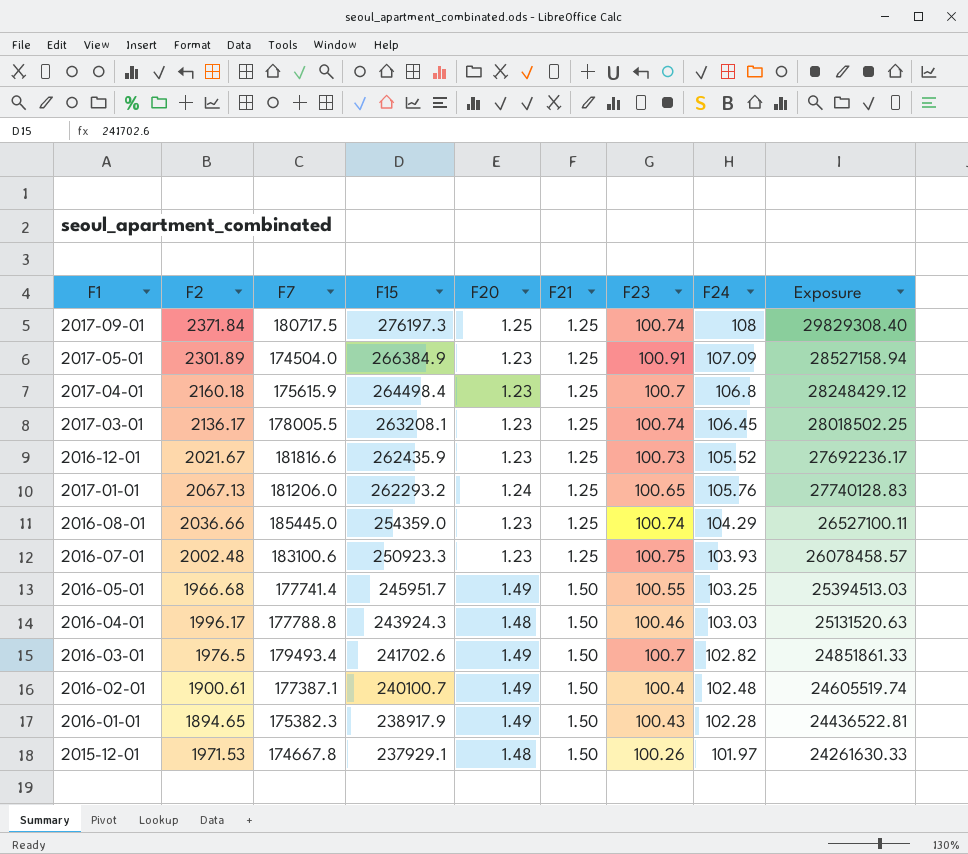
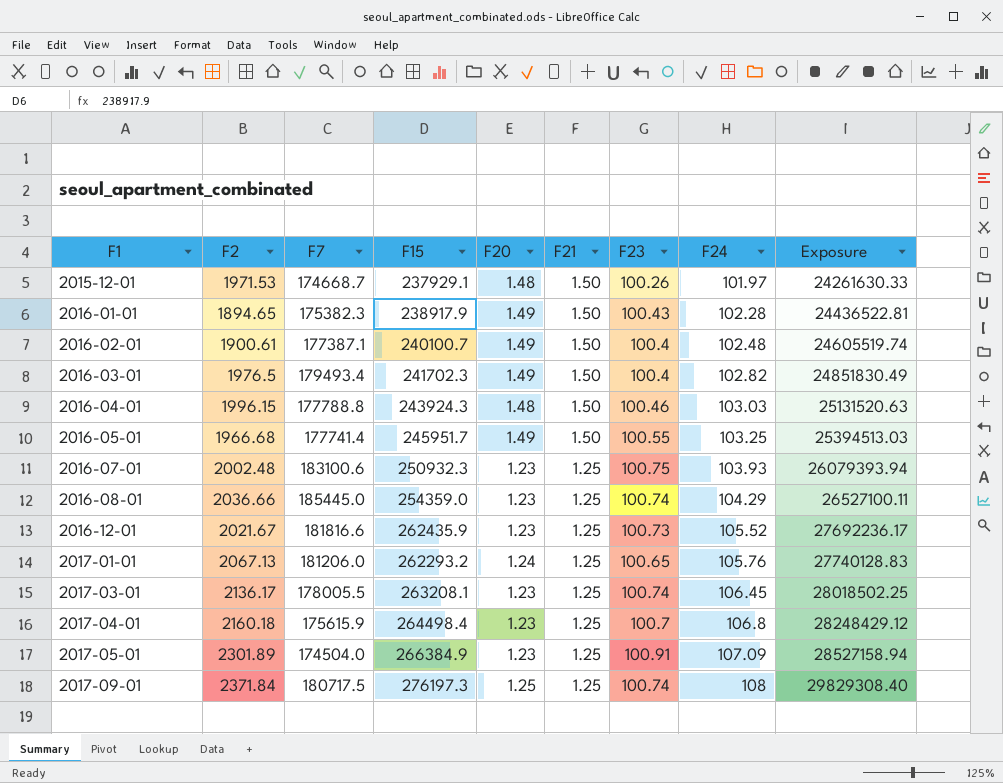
row order: F15 descending -> F1 ascending
2015-12-01 | F7: 174667.8 -> 174668.7
2016-03-01 | F15: 241702.6 -> 241702.3
2016-03-01 | F23: 100.7 -> 100.4
2016-03-01 | Exposure: 24851861.33 -> 24851830.49
2016-04-01 | F2: 1996.17 -> 1996.15
2016-07-01 | F15: 250923.3 -> 250932.3
2016-07-01 | Exposure: 26078458.57 -> 26079393.94

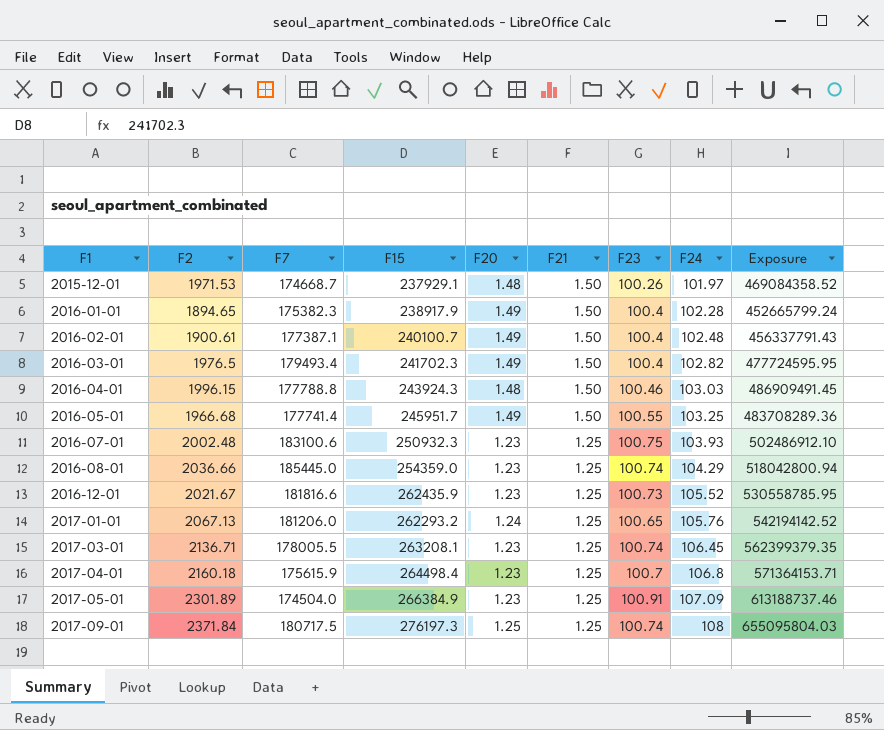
column Exposure | formula: [F15] * [F24] -> [F2] * [F15]
2016-01-01 | F23: 100.43 -> 100.4
2017-03-01 | F2: 2136.17 -> 2136.71

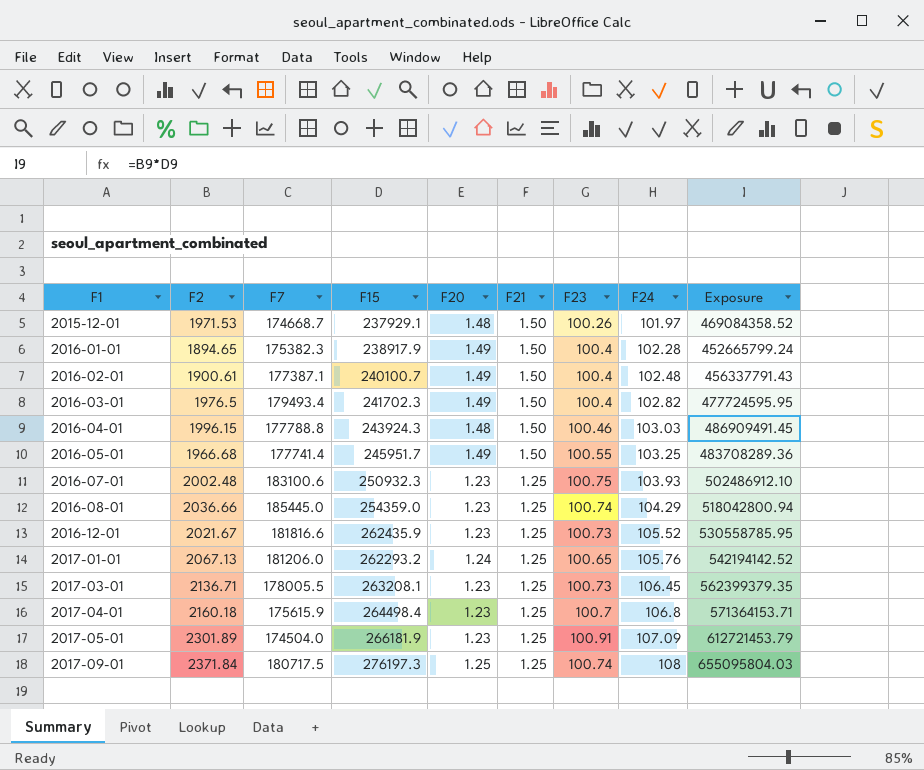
2017-03-01 | F23: 100.74 -> 100.73
2017-05-01 | F15: 266384.9 -> 266181.9
2017-05-01 | Exposure: 613188737.46 -> 612721453.79

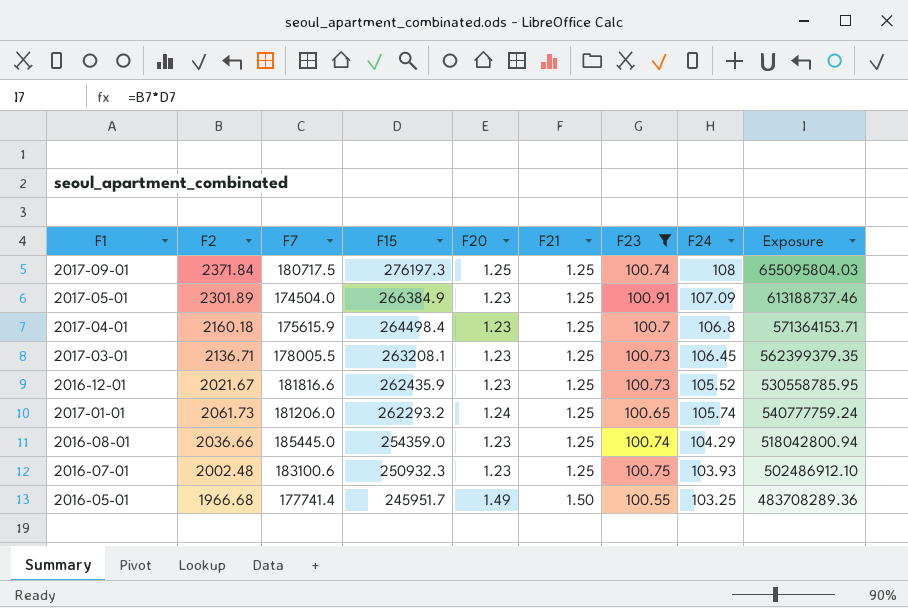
filter: none -> F23 >= 100.55
row order: F1 ascending -> F15 descending
2017-05-01 | F15: 266181.9 -> 266384.9
2017-05-01 | Exposure: 612721453.79 -> 613188737.46
2017-01-01 | F2: 2067.13 -> 2061.73
2017-01-01 | F24: 105.76 -> 105.74
2017-01-01 | Exposure: 542194142.52 -> 540777759.24

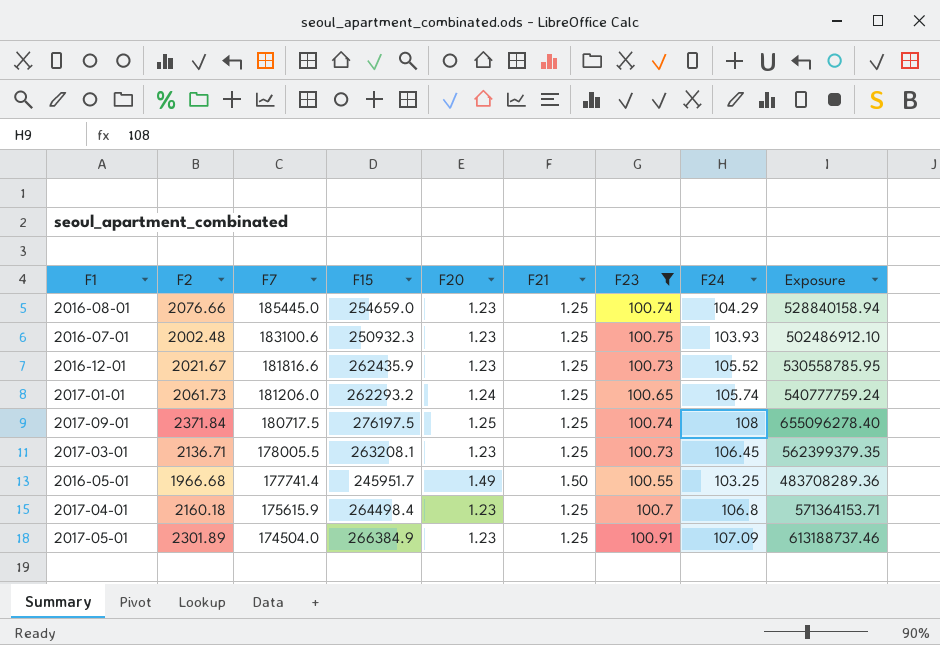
row order: F15 descending -> F7 descending
2016-08-01 | F2: 2036.66 -> 2076.66
2016-08-01 | F15: 254359.0 -> 254659.0
2016-08-01 | Exposure: 518042800.94 -> 528840158.94
2017-09-01 | F15: 276197.3 -> 276197.5
2017-09-01 | Exposure: 655095804.03 -> 655096278.40

